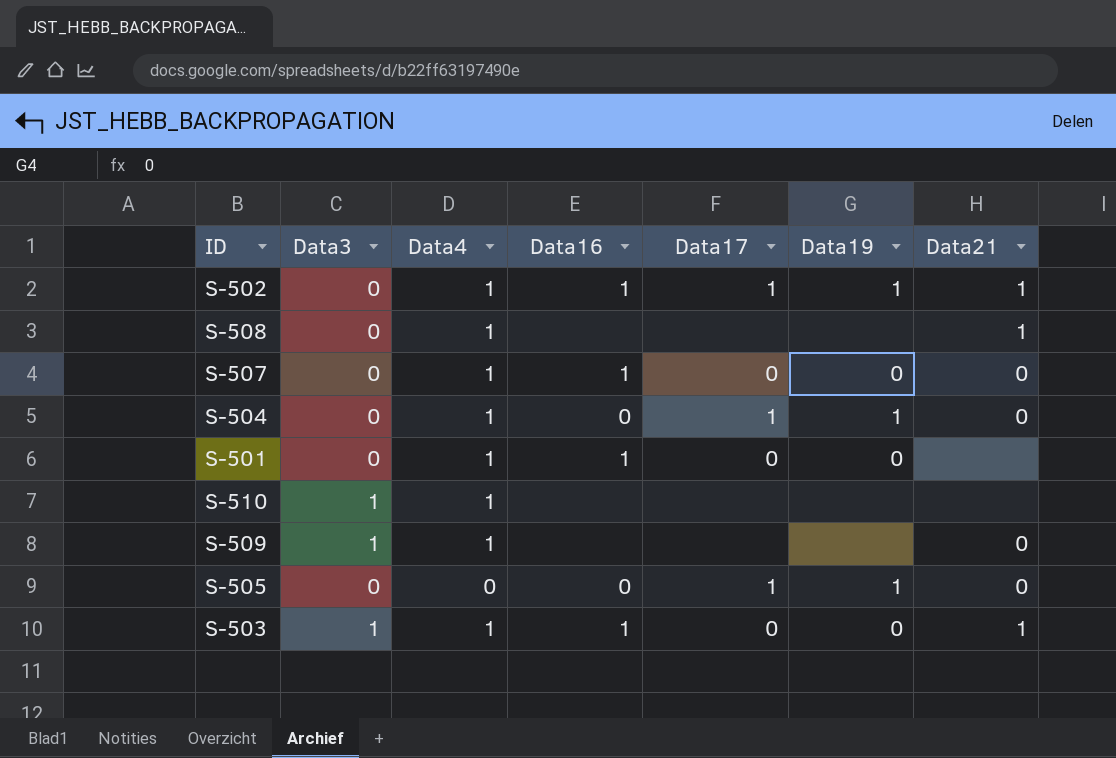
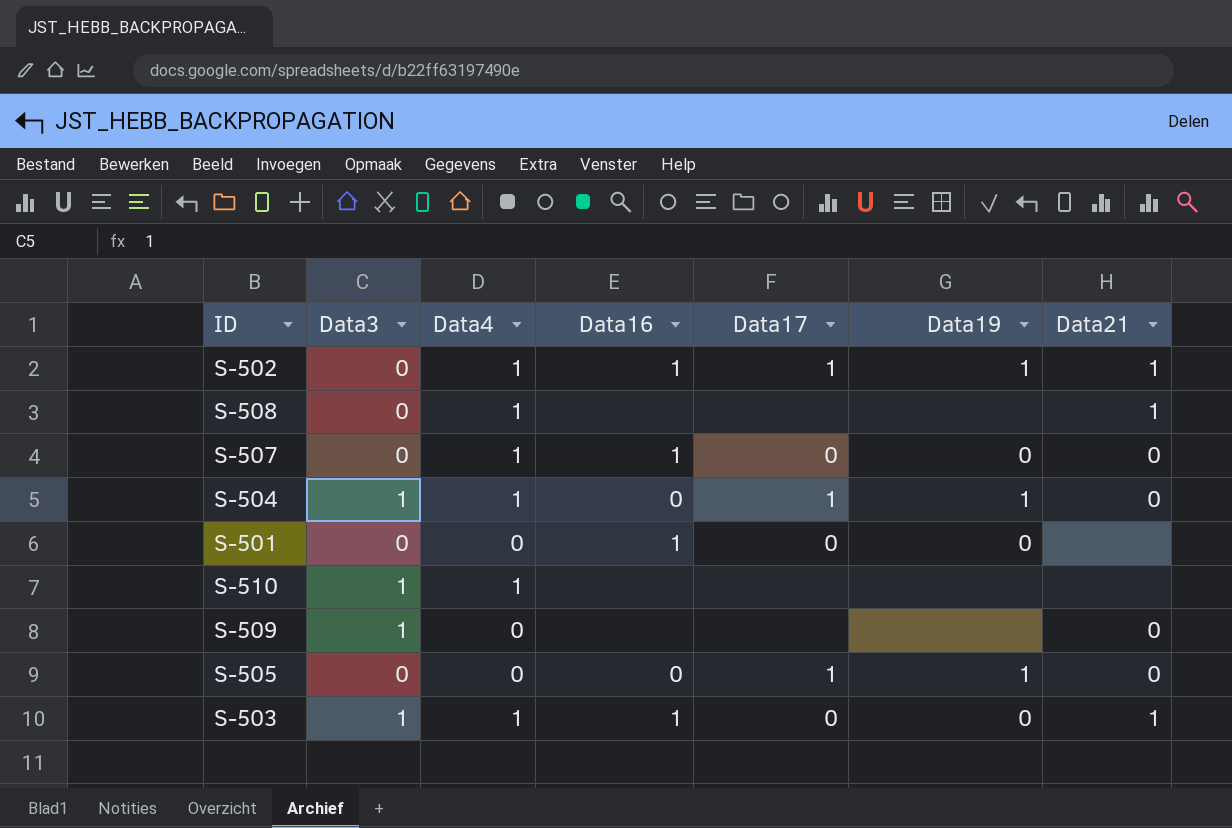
S-504 | Data3: 0 -> 1
S-501 | Data4: 1 -> 0
S-509 | Data4: 1 -> 0

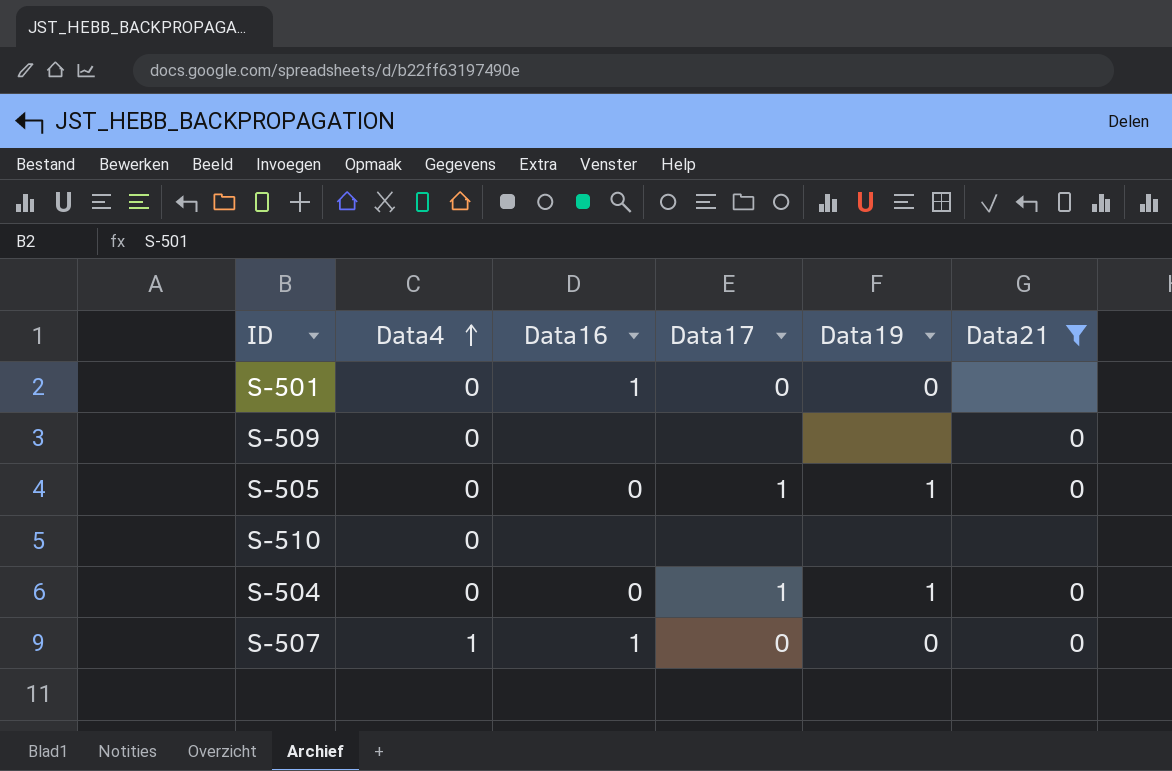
filter: none -> Data21 != 1
row order: none -> Data4 ascending
column Data3 | position: 2 -> none
S-510 | Data4: 1 -> 0
S-504 | Data4: 1 -> 0

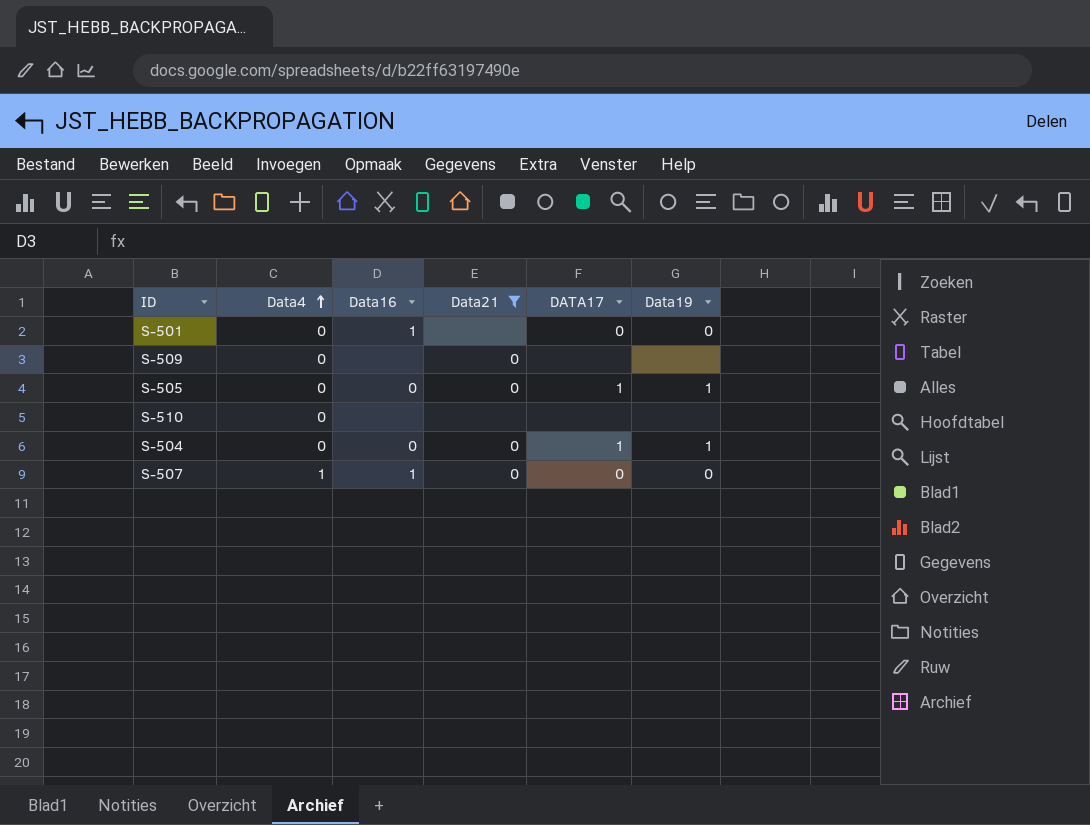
column Data21 | position: 6 -> 4
column name: Data17 -> DATA17

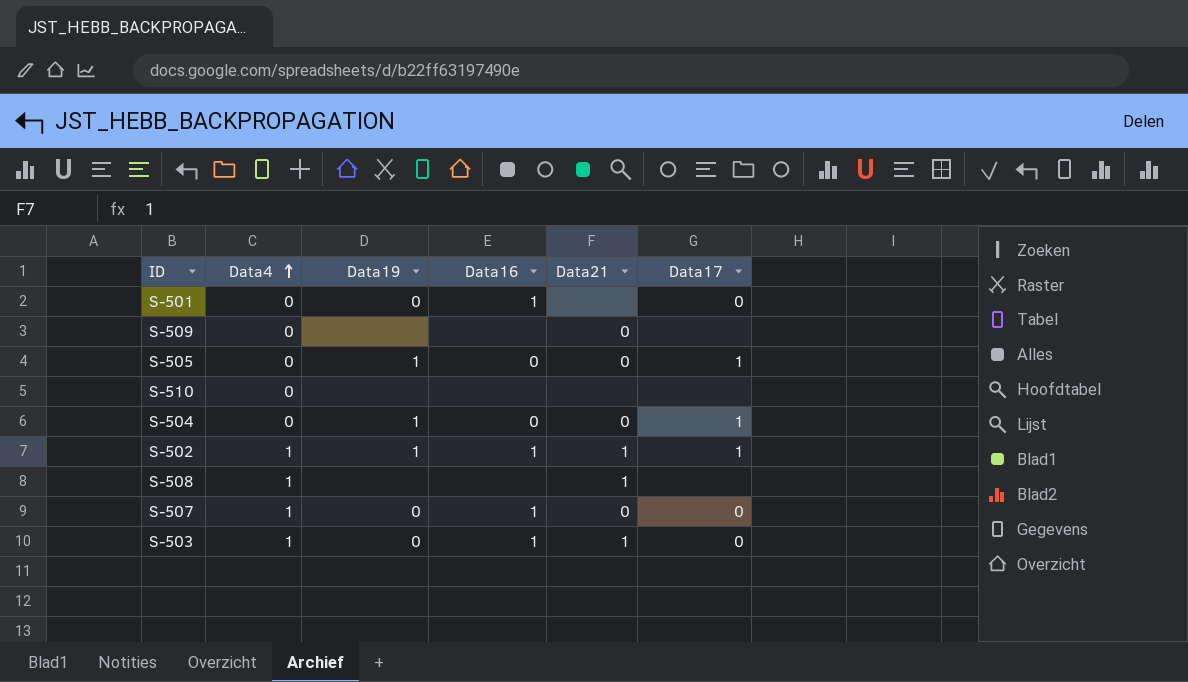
filter: Data21 != 1 -> none
column Data19 | position: 6 -> 3
column name: DATA17 -> Data17

